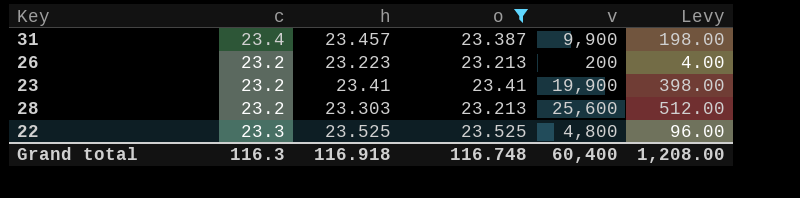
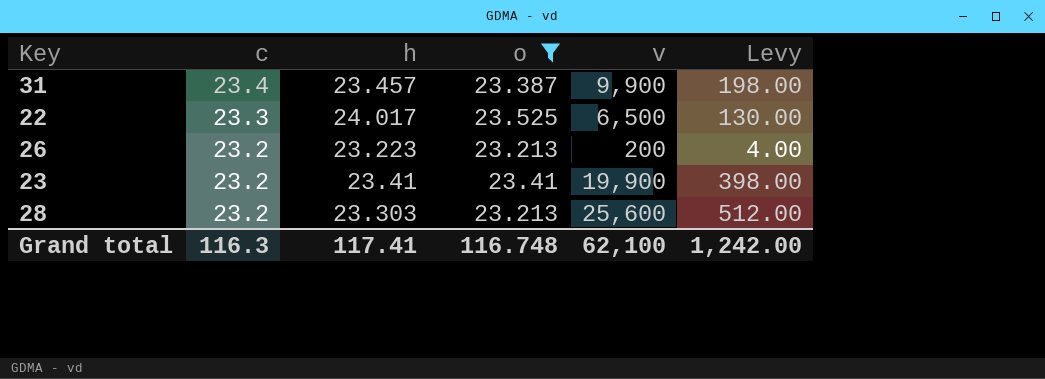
row order: none -> c descending
22 | h: 23.525 -> 24.017
22 | v: 4,800 -> 6,500
22 | Levy: 96.00 -> 130.00
Grand total | h: 116.918 -> 117.41
Grand total | v: 60,400 -> 62,100
Grand total | Levy: 1,208.00 -> 1,242.00

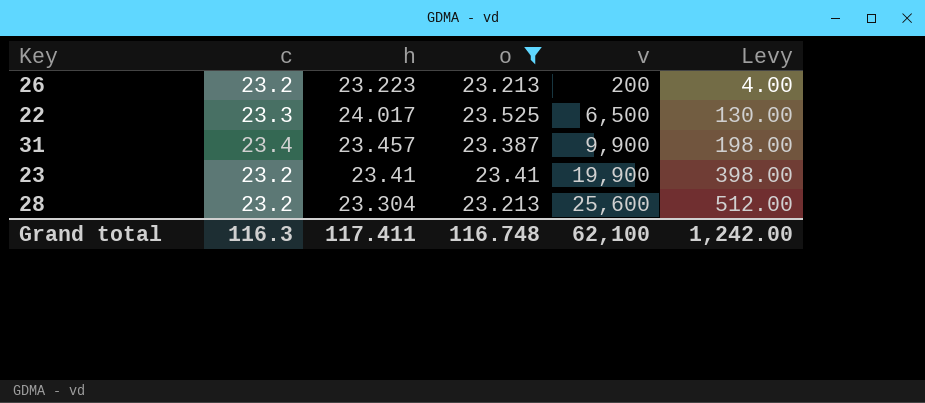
row order: c descending -> v ascending
28 | h: 23.303 -> 23.304
Grand total | h: 117.41 -> 117.411

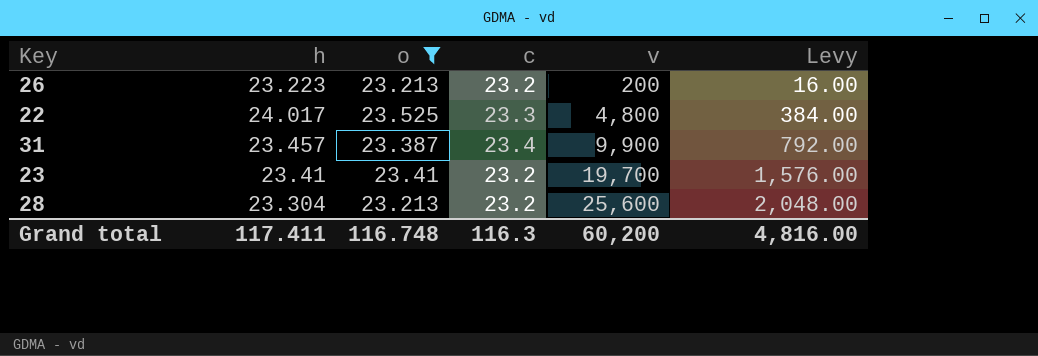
column c | position: 2 -> 4
column Levy | formula: [v] * 0.02 -> [v] * 0.08
22 | v: 6,500 -> 4,800
23 | v: 19,900 -> 19,700
Grand total | v: 62,100 -> 60,200
Grand total | Levy: 1,242.00 -> 4,816.00

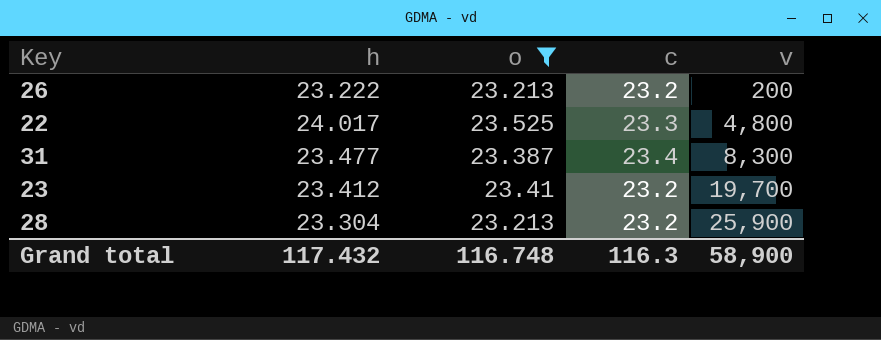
column Levy | formula: [v] * 0.08 -> none
26 | h: 23.223 -> 23.222
31 | h: 23.457 -> 23.477
31 | v: 9,900 -> 8,300
23 | h: 23.41 -> 23.412
28 | v: 25,600 -> 25,900
Grand total | h: 117.411 -> 117.432
Grand total | v: 60,200 -> 58,900

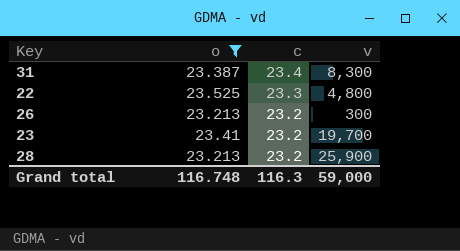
row order: v ascending -> c descending
column h | position: 2 -> none
26 | v: 200 -> 300
Grand total | v: 58,900 -> 59,000

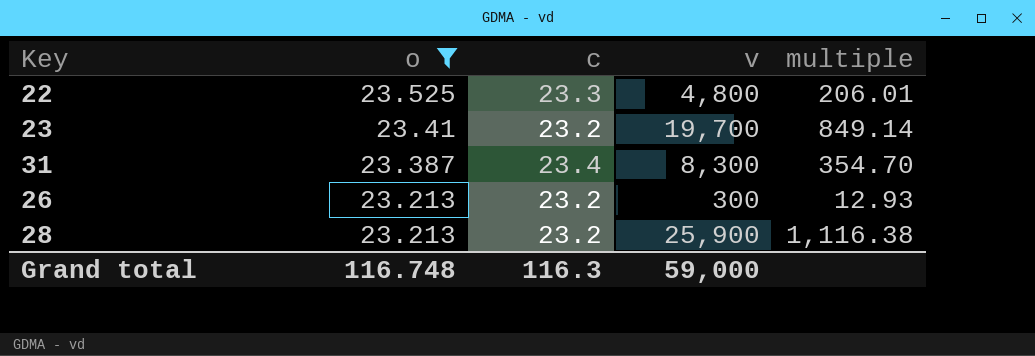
row order: c descending -> o descending
column multiple | formula: none -> [v] / [c]

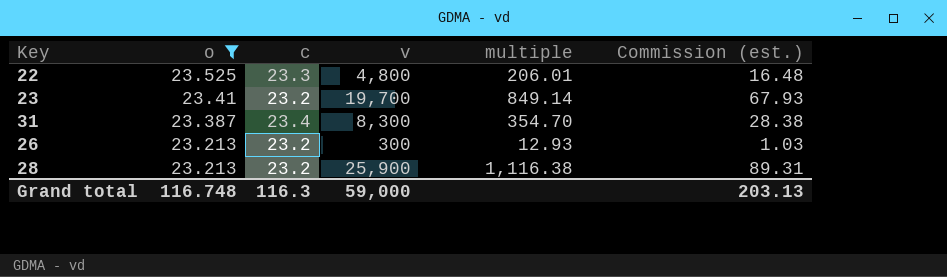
column Commission (est.) | formula: none -> [multiple] * 0.08

